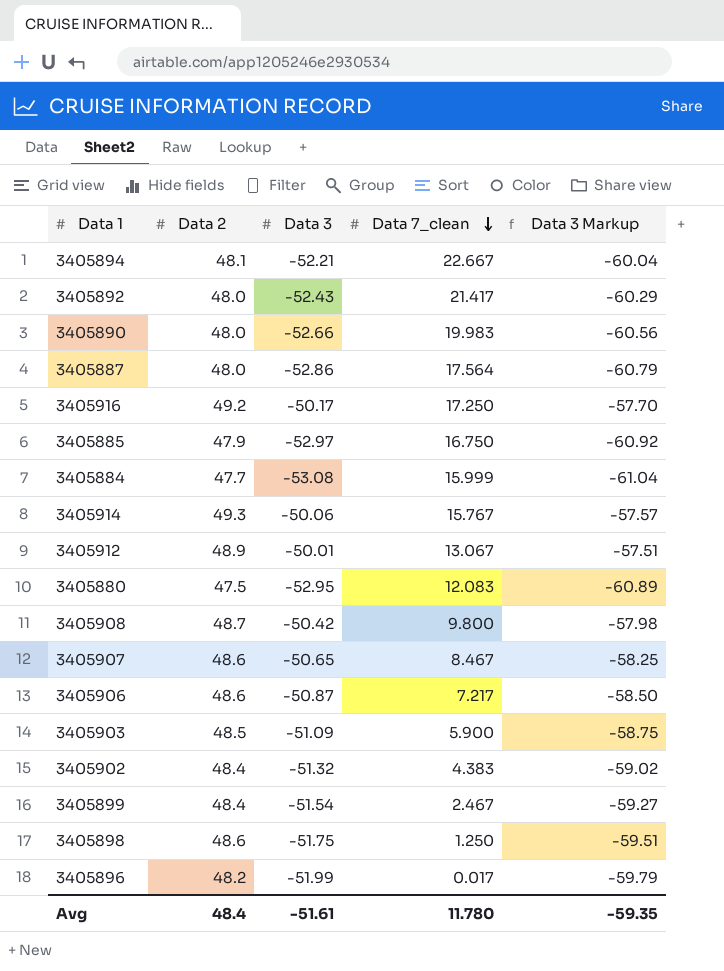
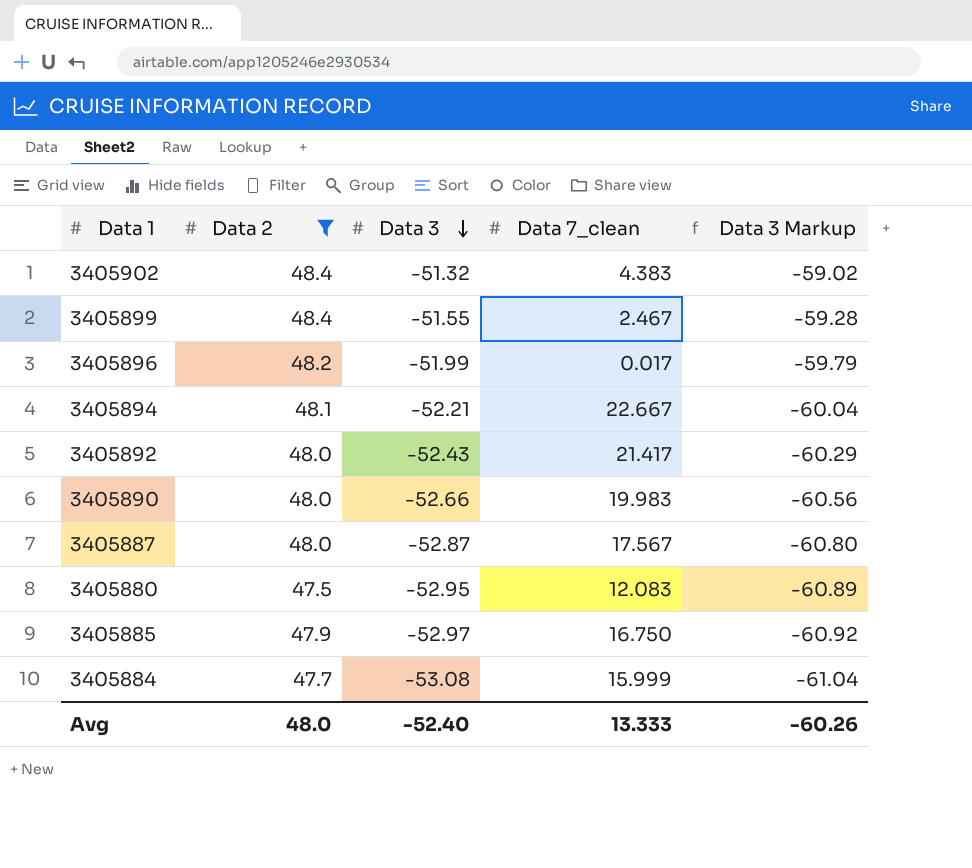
filter: none -> Data 2 <= 48.4
row order: Data 7_clean descending -> Data 3 descending
3405899 | Data 3: -51.54 -> -51.55
3405899 | Data 3 Markup: -59.27 -> -59.28
3405887 | Data 3: -52.86 -> -52.87
3405887 | Data 7_clean: 17.564 -> 17.567
3405887 | Data 3 Markup: -60.79 -> -60.80
Avg | Data 2: 48.4 -> 48.0
Avg | Data 3: -51.61 -> -52.40
Avg | Data 7_clean: 11.780 -> 13.333
Avg | Data 3 Markup: -59.35 -> -60.26

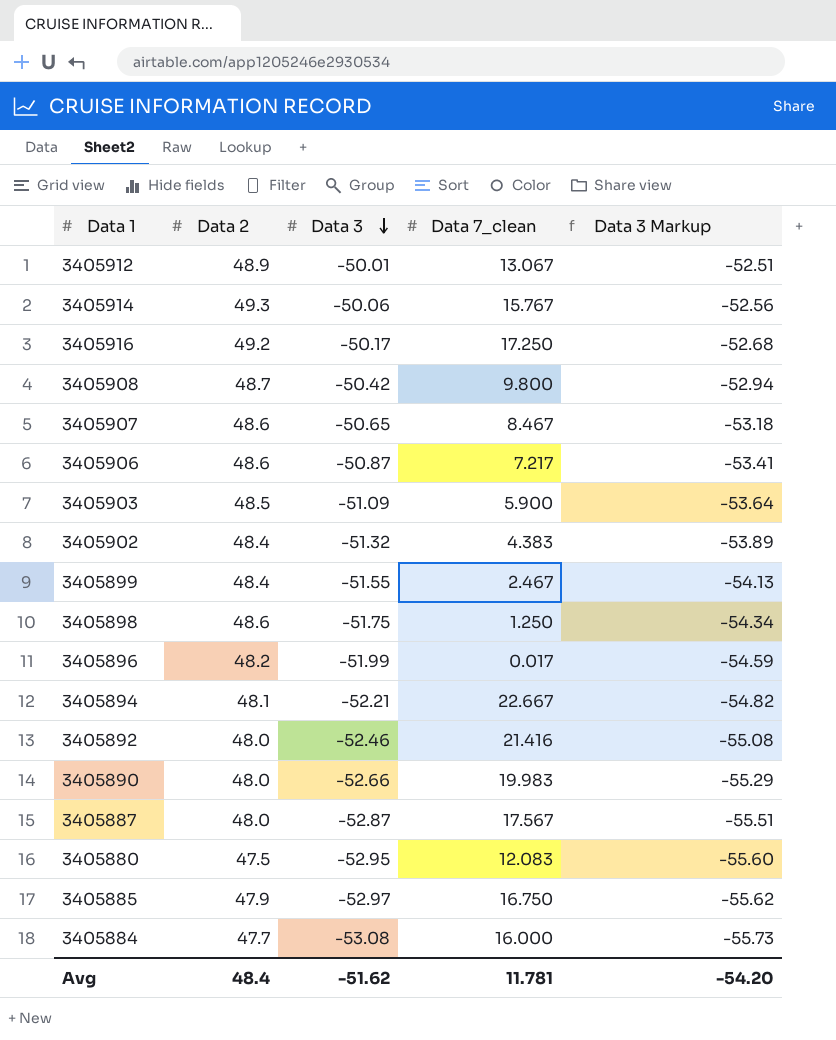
filter: Data 2 <= 48.4 -> none
column Data 3 Markup | formula: [Data 3] * 1.15 -> [Data 3] * 1.05
3405892 | Data 3: -52.43 -> -52.46
3405892 | Data 7_clean: 21.417 -> 21.416
3405884 | Data 7_clean: 15.999 -> 16.000
Avg | Data 2: 48.0 -> 48.4
Avg | Data 3: -52.40 -> -51.62
Avg | Data 7_clean: 13.333 -> 11.781
Avg | Data 3 Markup: -60.26 -> -54.20

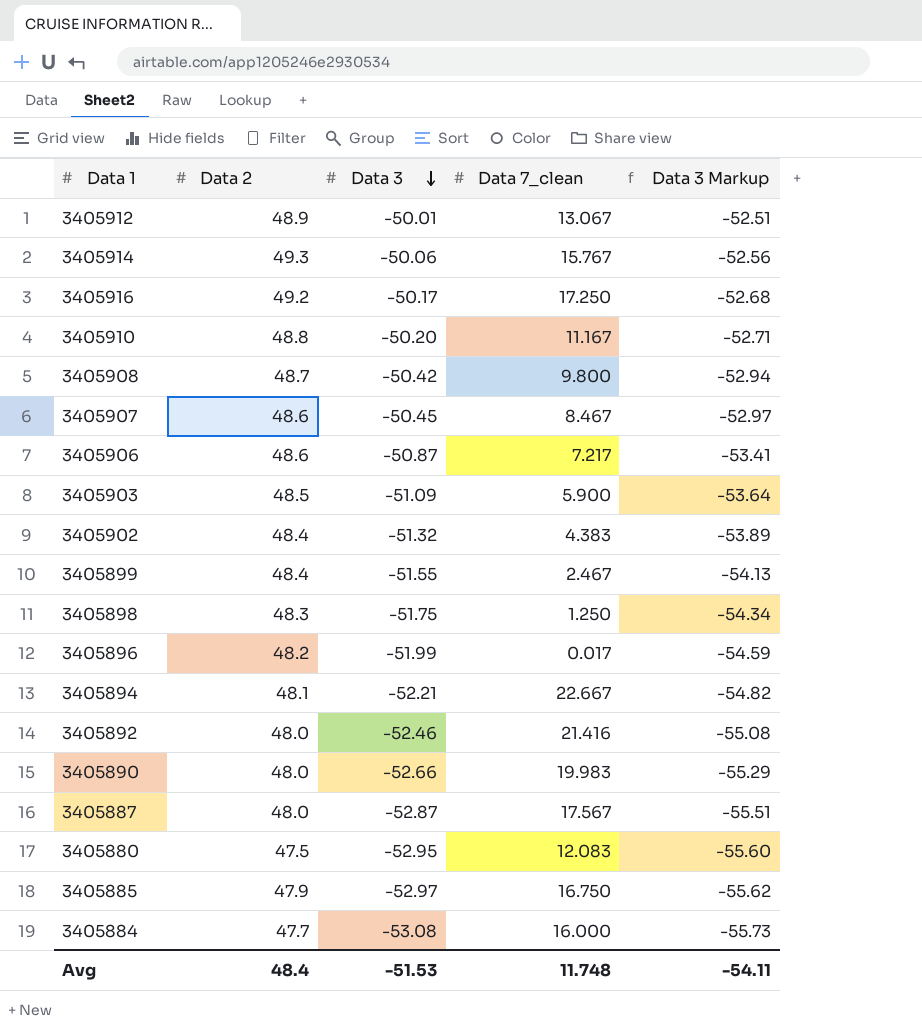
row 3405910: none -> 48.8 | -50.20 | 11.167 | -52.71
3405907 | Data 3: -50.65 -> -50.45
3405907 | Data 3 Markup: -53.18 -> -52.97
3405898 | Data 2: 48.6 -> 48.3
Avg | Data 3: -51.62 -> -51.53
Avg | Data 7_clean: 11.781 -> 11.748
Avg | Data 3 Markup: -54.20 -> -54.11

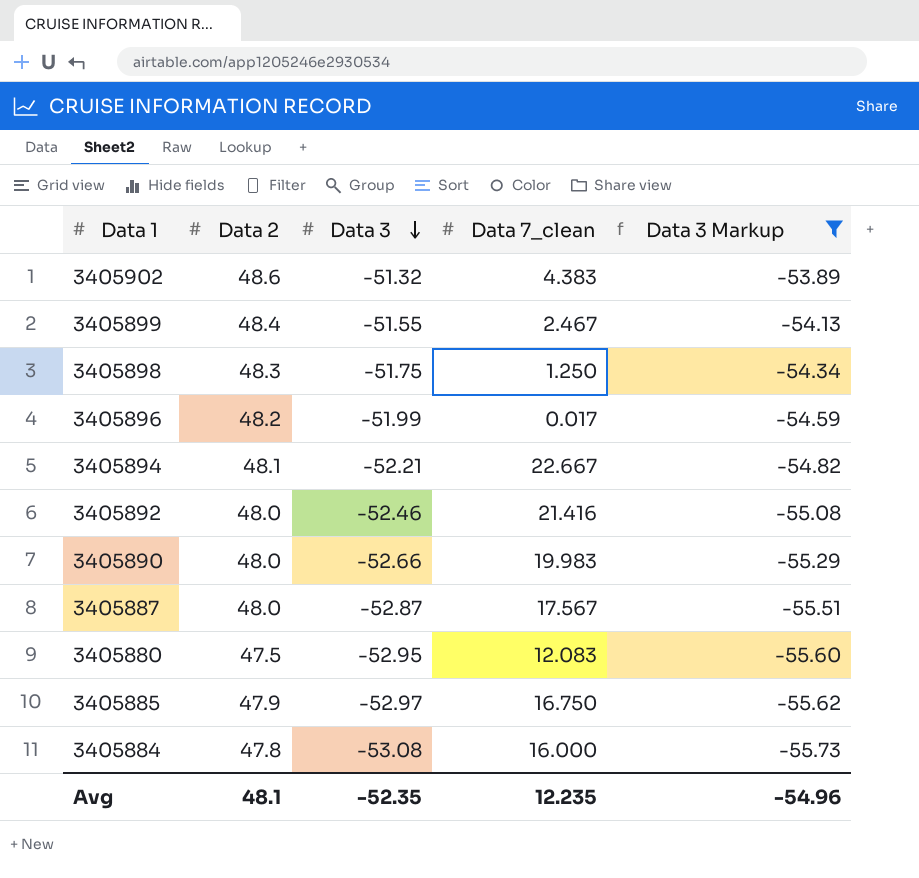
filter: none -> Data 3 Markup <= -53.89
3405902 | Data 2: 48.4 -> 48.6
3405884 | Data 2: 47.7 -> 47.8
Avg | Data 2: 48.4 -> 48.1
Avg | Data 3: -51.53 -> -52.35
Avg | Data 7_clean: 11.748 -> 12.235
Avg | Data 3 Markup: -54.11 -> -54.96

